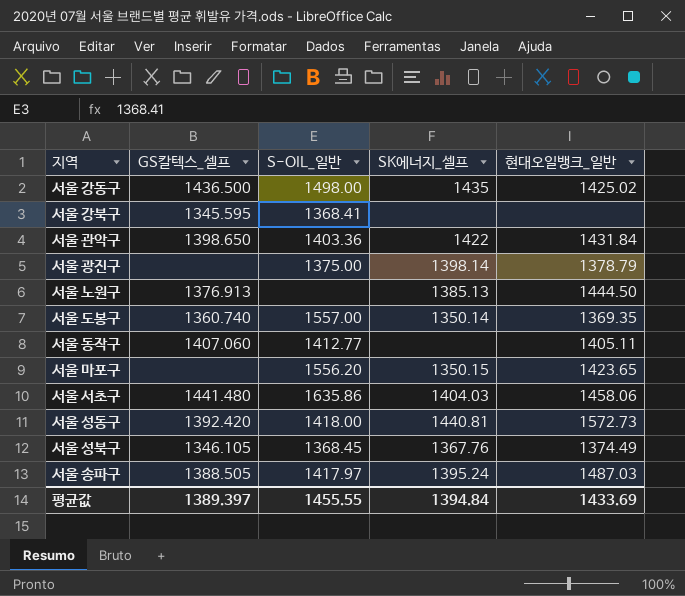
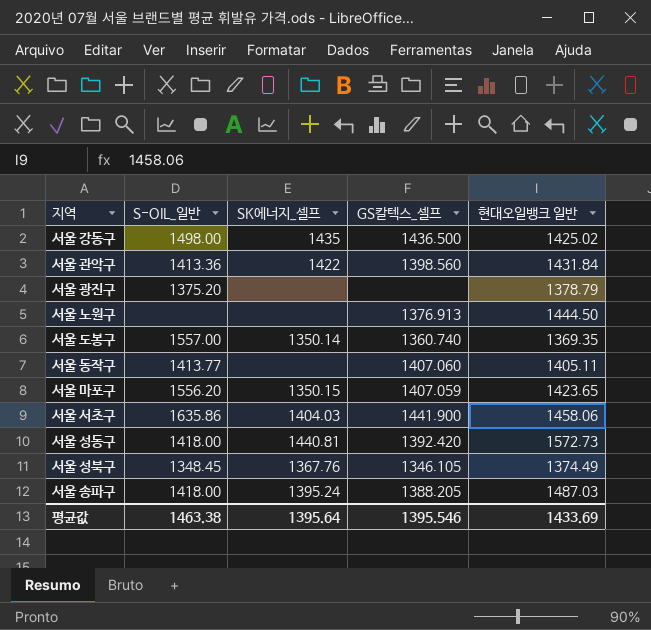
column GS칼텍스_셀프 | position: 2 -> 4
column name: 현대오일뱅크_일반 -> 현대오일뱅크 일반
row 서울 강북구: 1345.595 | 1368.41 | none | none -> none
서울 관악구 | S-OIL_일반: 1403.36 -> 1413.36
서울 관악구 | GS칼텍스_셀프: 1398.650 -> 1398.560
서울 광진구 | S-OIL_일반: 1375.00 -> 1375.20
서울 광진구 | SK에너지_셀프: 1398.14 -> none
서울 노원구 | SK에너지_셀프: 1385.13 -> none
서울 동작구 | S-OIL_일반: 1412.77 -> 1413.77
서울 마포구 | GS칼텍스_셀프: none -> 1407.059
서울 서초구 | GS칼텍스_셀프: 1441.480 -> 1441.900
서울 성북구 | S-OIL_일반: 1368.45 -> 1348.45
서울 송파구 | S-OIL_일반: 1417.97 -> 1418.00
서울 송파구 | GS칼텍스_셀프: 1388.505 -> 1388.205
평균값 | S-OIL_일반: 1455.55 -> 1463.38
평균값 | SK에너지_셀프: 1394.84 -> 1395.64
평균값 | GS칼텍스_셀프: 1389.397 -> 1395.546

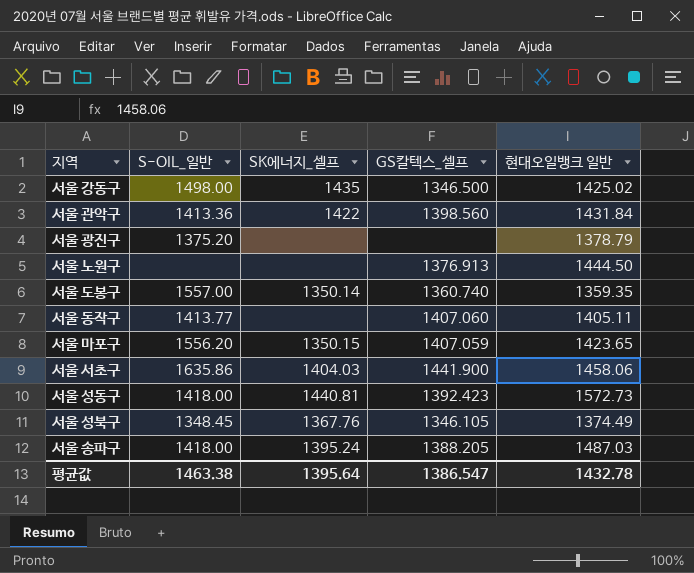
서울 강동구 | GS칼텍스_셀프: 1436.500 -> 1346.500
서울 도봉구 | 현대오일뱅크 일반: 1369.35 -> 1359.35
서울 성동구 | GS칼텍스_셀프: 1392.420 -> 1392.423
평균값 | GS칼텍스_셀프: 1395.546 -> 1386.547
평균값 | 현대오일뱅크 일반: 1433.69 -> 1432.78

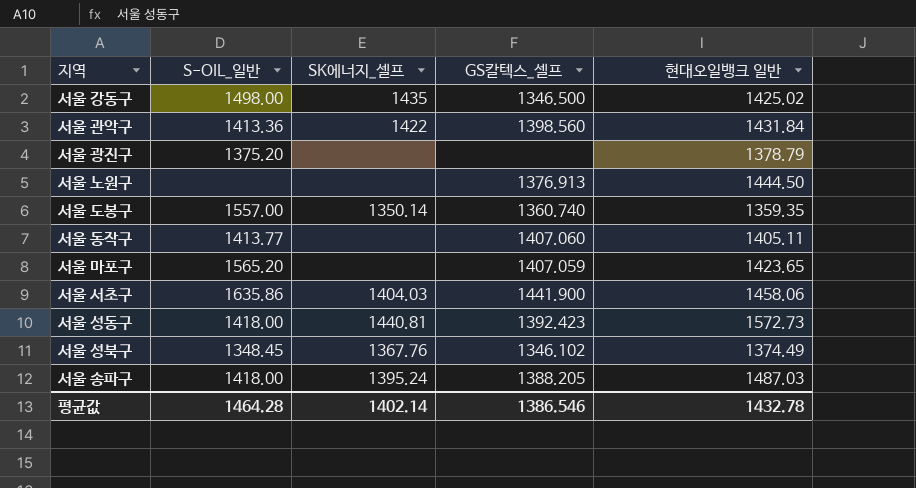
서울 마포구 | S-OIL_일반: 1556.20 -> 1565.20
서울 마포구 | SK에너지_셀프: 1350.15 -> none
서울 성북구 | GS칼텍스_셀프: 1346.105 -> 1346.102
평균값 | S-OIL_일반: 1463.38 -> 1464.28
평균값 | SK에너지_셀프: 1395.64 -> 1402.14
평균값 | GS칼텍스_셀프: 1386.547 -> 1386.546

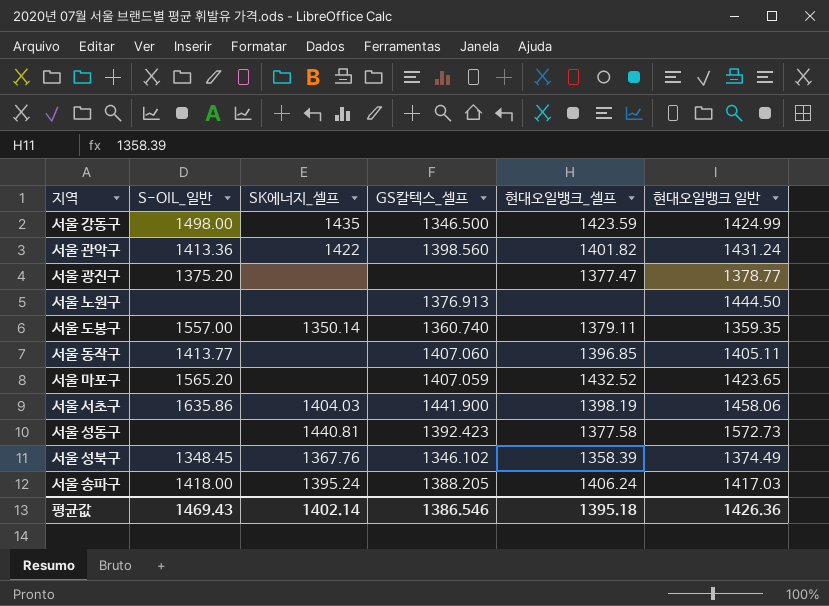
column 현대오일뱅크_셀프 | position: none -> 5
서울 강동구 | 현대오일뱅크 일반: 1425.02 -> 1424.99
서울 관악구 | 현대오일뱅크 일반: 1431.84 -> 1431.24
서울 광진구 | 현대오일뱅크 일반: 1378.79 -> 1378.77
서울 성동구 | S-OIL_일반: 1418.00 -> none
서울 송파구 | 현대오일뱅크 일반: 1487.03 -> 1417.03
평균값 | S-OIL_일반: 1464.28 -> 1469.43
평균값 | 현대오일뱅크 일반: 1432.78 -> 1426.36

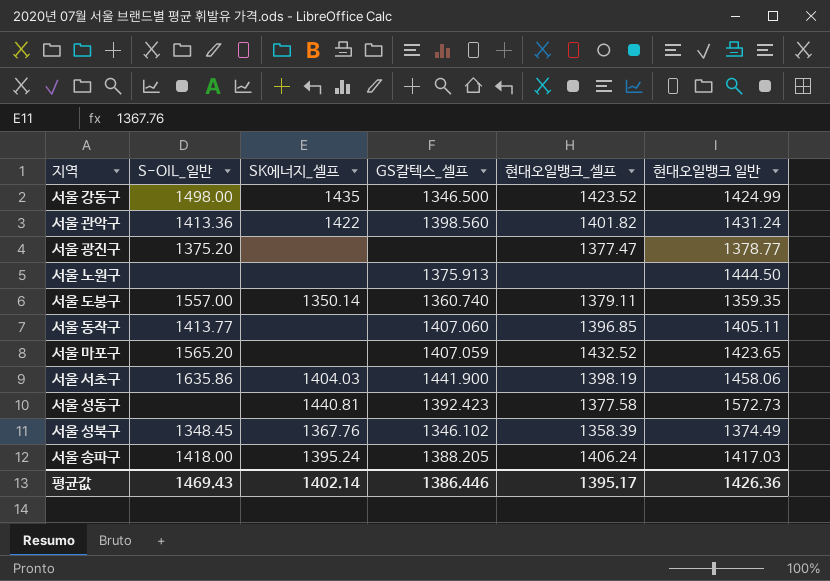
서울 강동구 | 현대오일뱅크_셀프: 1423.59 -> 1423.52
서울 노원구 | GS칼텍스_셀프: 1376.913 -> 1375.913
평균값 | GS칼텍스_셀프: 1386.546 -> 1386.446
평균값 | 현대오일뱅크_셀프: 1395.18 -> 1395.17

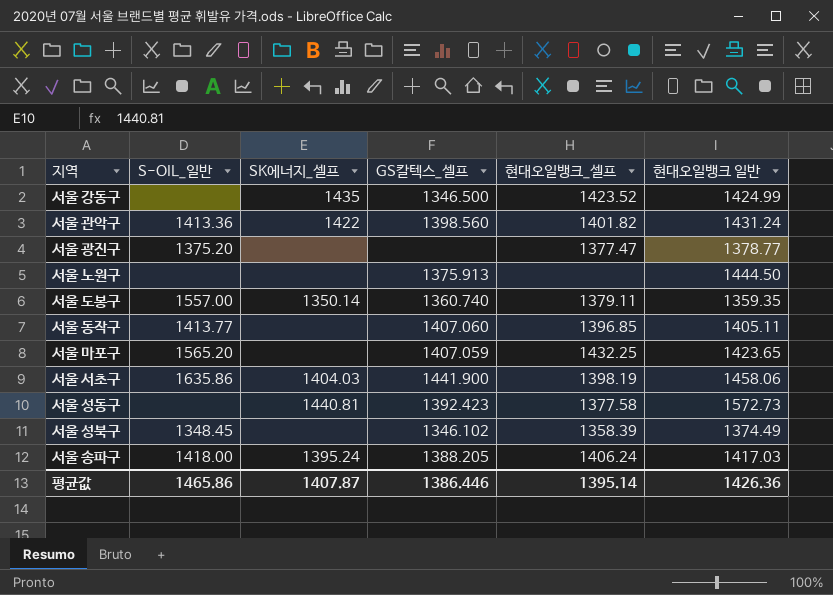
서울 강동구 | S-OIL_일반: 1498.00 -> none
서울 마포구 | 현대오일뱅크_셀프: 1432.52 -> 1432.25
서울 성북구 | SK에너지_셀프: 1367.76 -> none
평균값 | S-OIL_일반: 1469.43 -> 1465.86
평균값 | SK에너지_셀프: 1402.14 -> 1407.87
평균값 | 현대오일뱅크_셀프: 1395.17 -> 1395.14

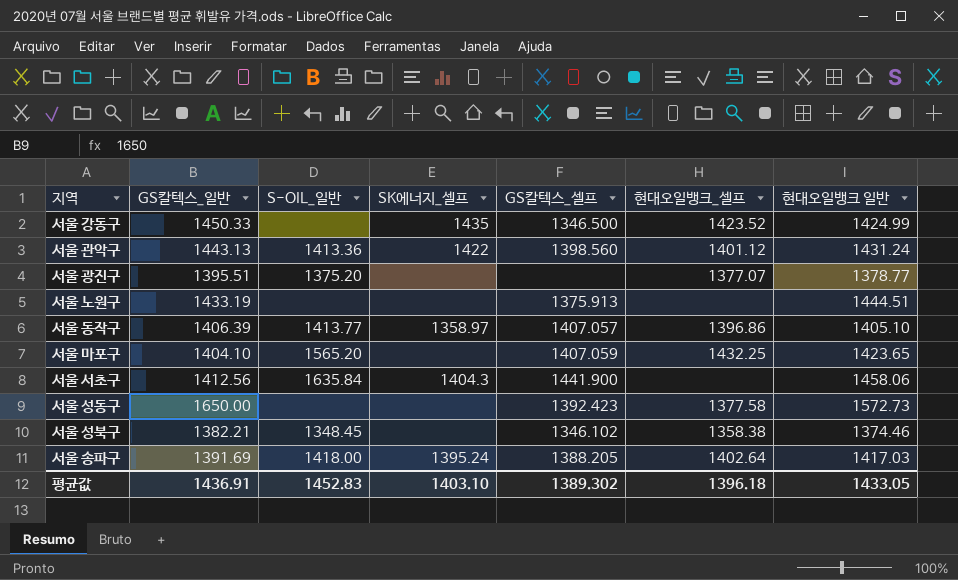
column GS칼텍스_일반 | position: none -> 2
row 서울 도봉구: 1557.00 | 1350.14 | 1360.740 | 1379.11 | 1359.35 -> none
서울 관악구 | 현대오일뱅크_셀프: 1401.82 -> 1401.12
서울 광진구 | 현대오일뱅크_셀프: 1377.47 -> 1377.07
서울 노원구 | 현대오일뱅크 일반: 1444.50 -> 1444.51
서울 동작구 | SK에너지_셀프: none -> 1358.97
서울 동작구 | GS칼텍스_셀프: 1407.060 -> 1407.057
서울 동작구 | 현대오일뱅크_셀프: 1396.85 -> 1396.86
서울 동작구 | 현대오일뱅크 일반: 1405.11 -> 1405.10
서울 서초구 | S-OIL_일반: 1635.86 -> 1635.84
서울 서초구 | SK에너지_셀프: 1404.03 -> 1404.3
서울 서초구 | 현대오일뱅크_셀프: 1398.19 -> none
서울 성동구 | SK에너지_셀프: 1440.81 -> none
서울 성북구 | 현대오일뱅크_셀프: 1358.39 -> 1358.38
서울 성북구 | 현대오일뱅크 일반: 1374.49 -> 1374.46
서울 송파구 | 현대오일뱅크_셀프: 1406.24 -> 1402.64
평균값 | S-OIL_일반: 1465.86 -> 1452.83
평균값 | SK에너지_셀프: 1407.87 -> 1403.10
평균값 | GS칼텍스_셀프: 1386.446 -> 1389.302
평균값 | 현대오일뱅크_셀프: 1395.14 -> 1396.18
평균값 | 현대오일뱅크 일반: 1426.36 -> 1433.05

